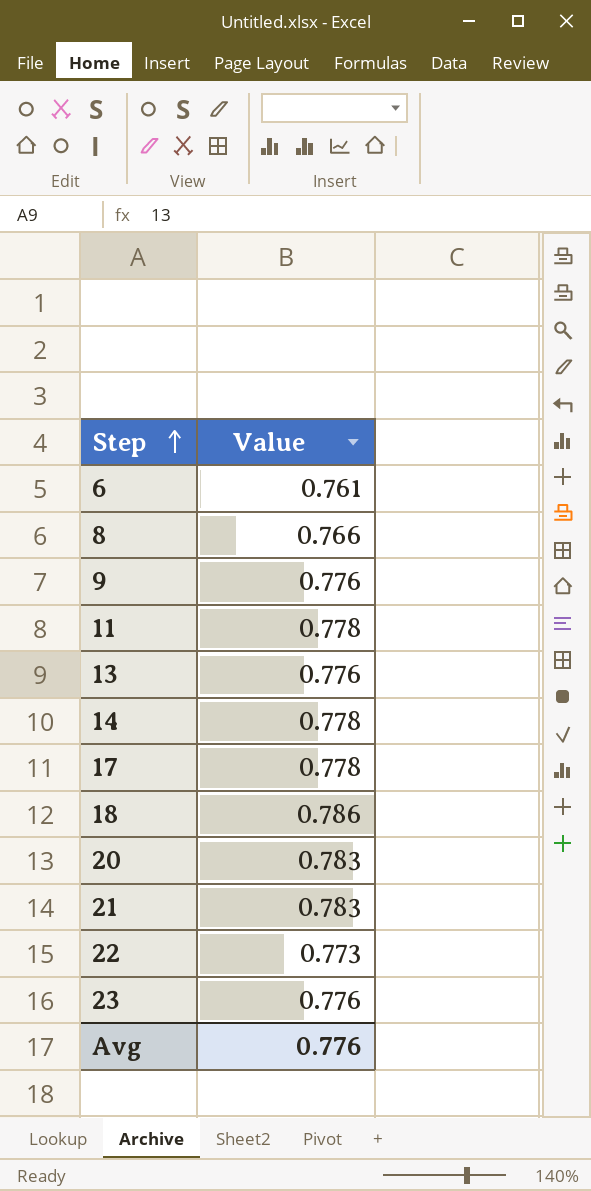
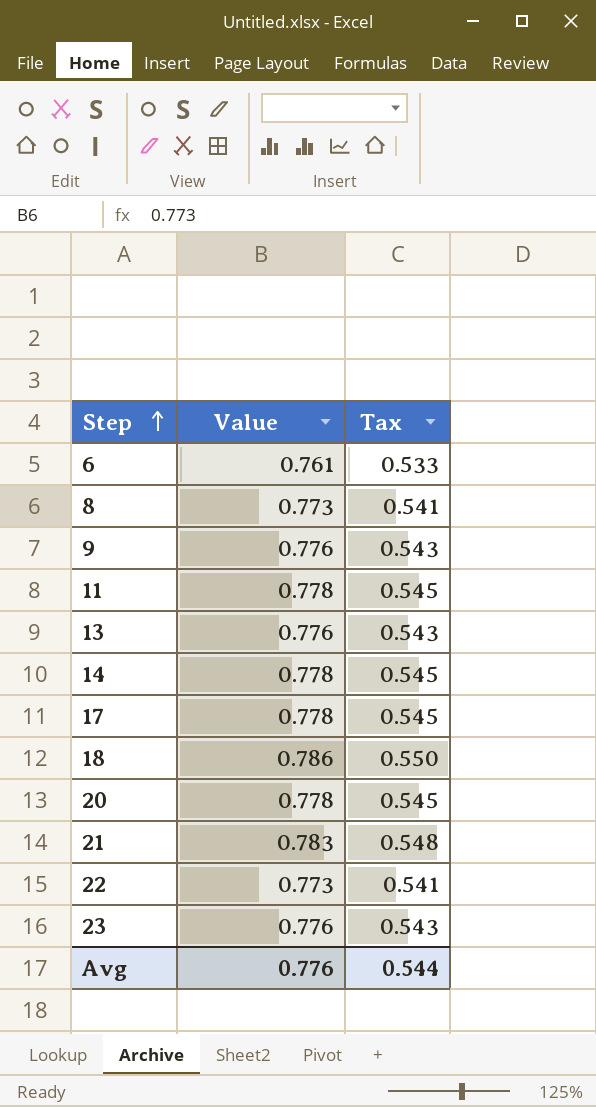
column Tax | formula: none -> [Value] * 0.7
8 | Value: 0.766 -> 0.773
20 | Value: 0.783 -> 0.778

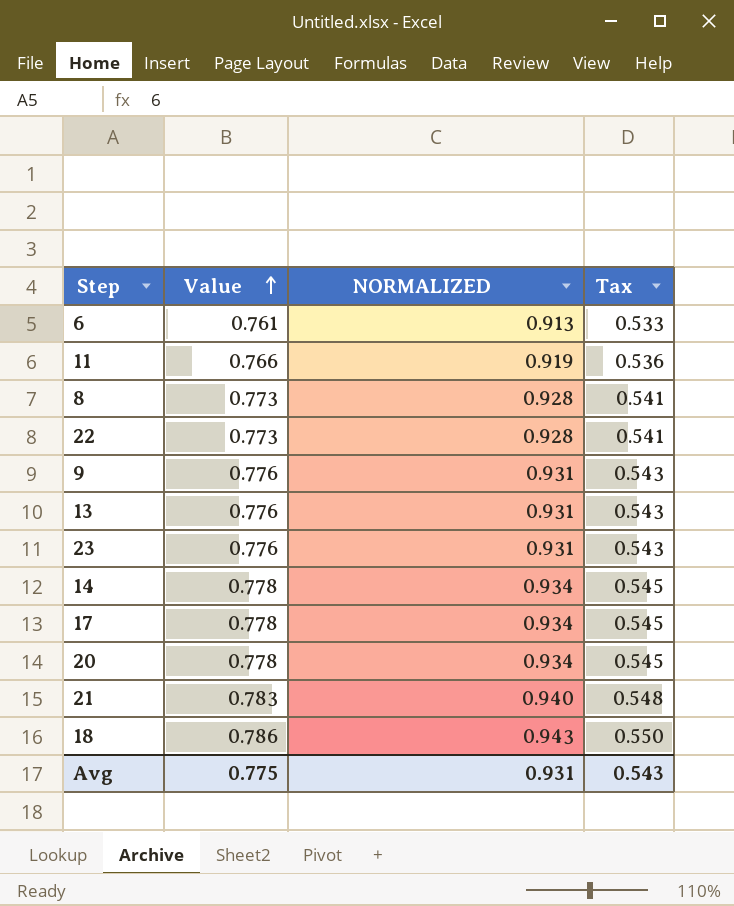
row order: Step ascending -> Value ascending
column NORMALIZED | formula: none -> [Value] * 1.2
11 | Value: 0.778 -> 0.766
11 | Tax: 0.545 -> 0.536
Avg | Value: 0.776 -> 0.775
Avg | Tax: 0.544 -> 0.543

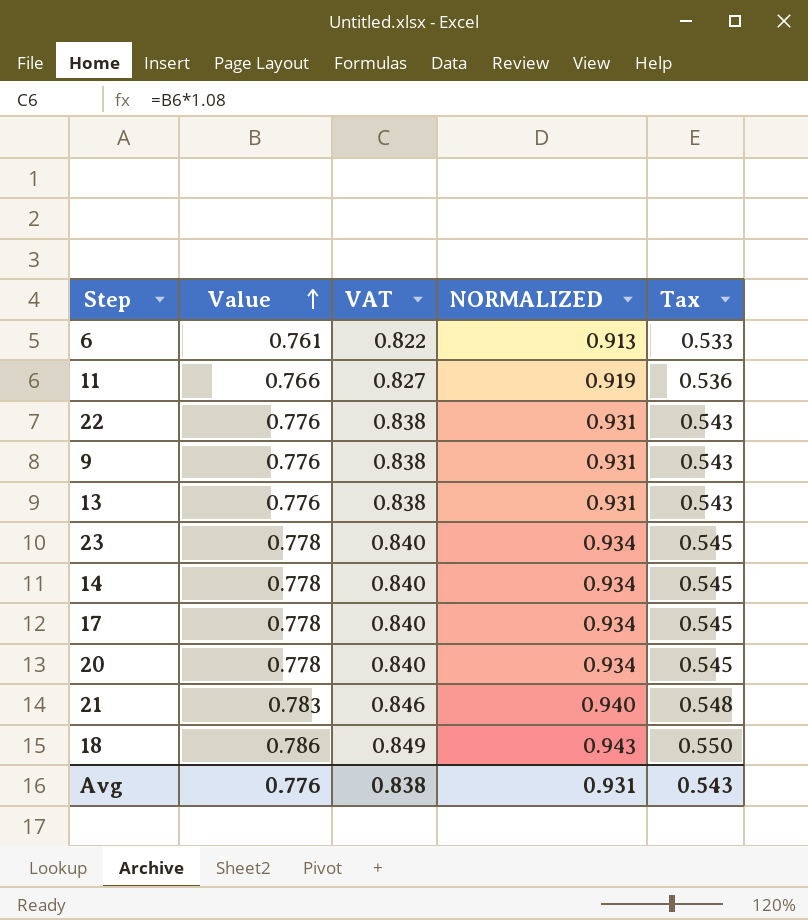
column VAT | formula: none -> [Value] * 1.08
row 8: 0.773 | 0.928 | 0.541 -> none
22 | Value: 0.773 -> 0.776
22 | NORMALIZED: 0.928 -> 0.931
22 | Tax: 0.541 -> 0.543
23 | Value: 0.776 -> 0.778
23 | NORMALIZED: 0.931 -> 0.934
23 | Tax: 0.543 -> 0.545
Avg | Value: 0.775 -> 0.776

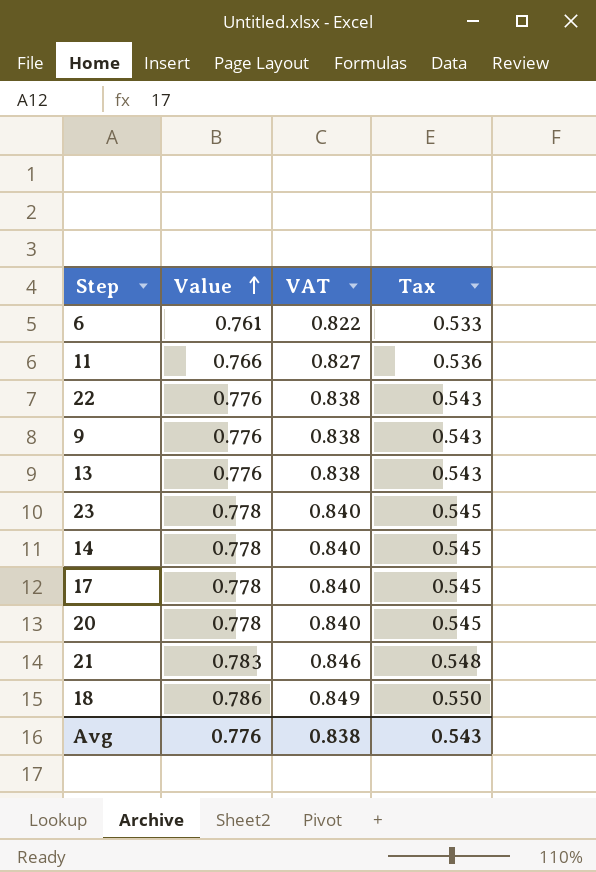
column NORMALIZED | formula: [Value] * 1.2 -> none

